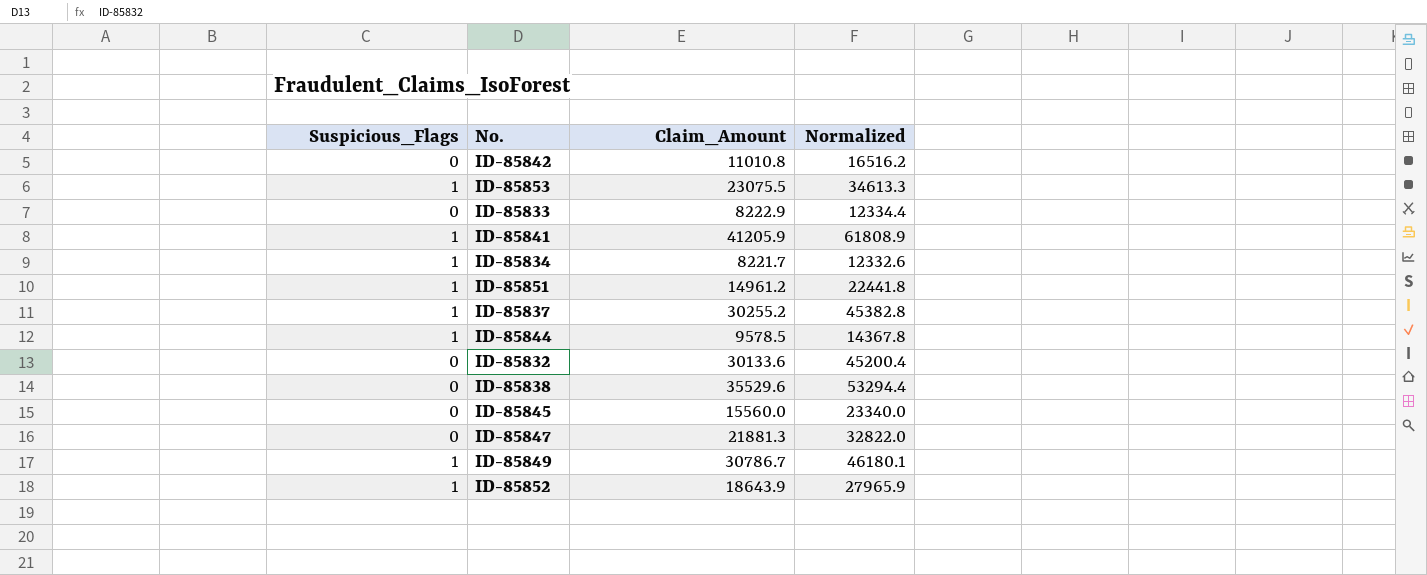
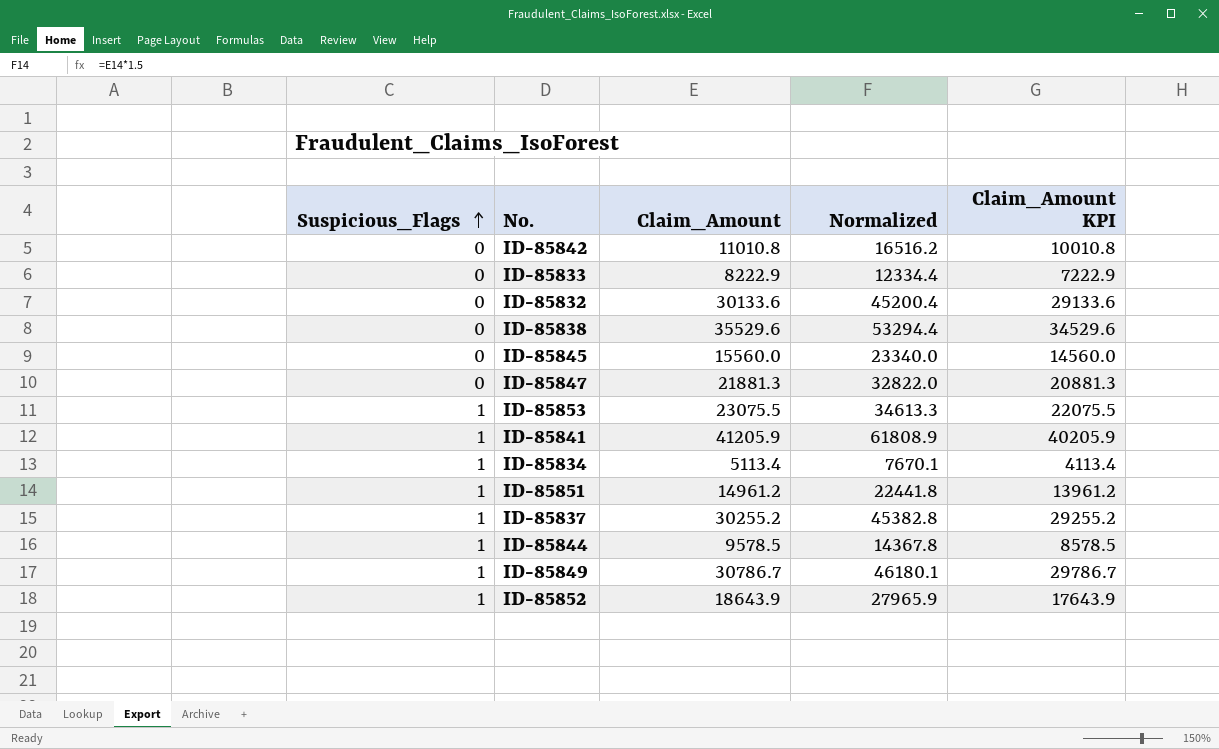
row order: none -> Suspicious_Flags ascending
column Claim_Amount KPI | formula: none -> [Claim_Amount] - 1000
ID-85834 | Claim_Amount: 8221.7 -> 5113.4
ID-85834 | Normalized: 12332.6 -> 7670.1

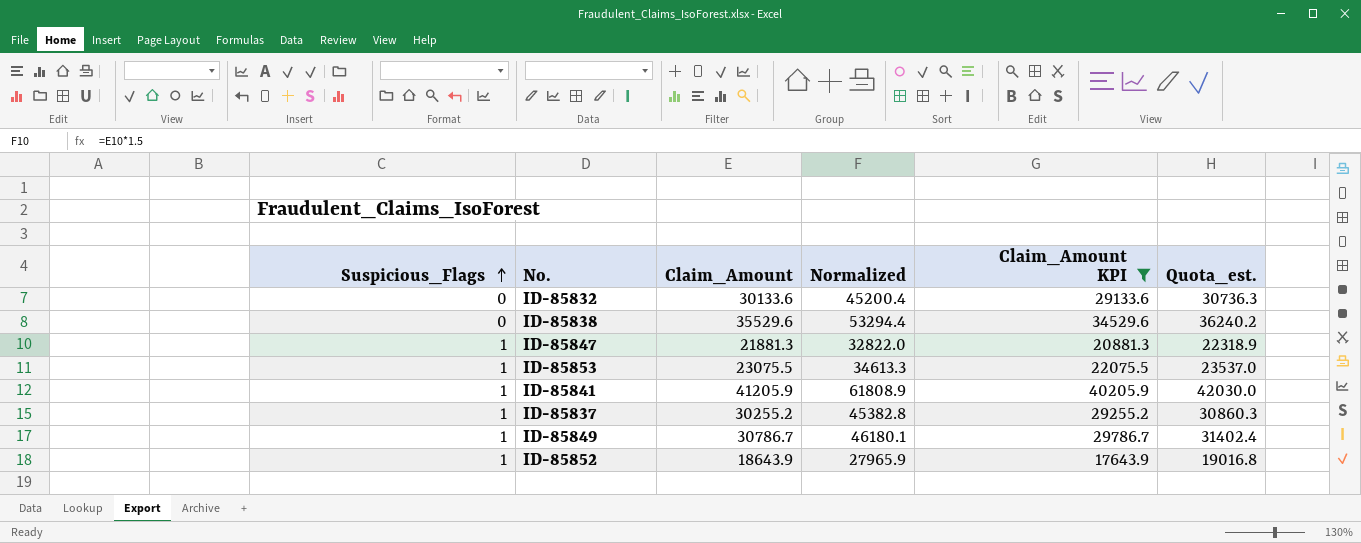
filter: none -> Claim_Amount KPI >= 17643.9
column Quota_est. | formula: none -> [Claim_Amount] * 1.02
ID-85847 | Suspicious_Flags: 0 -> 1

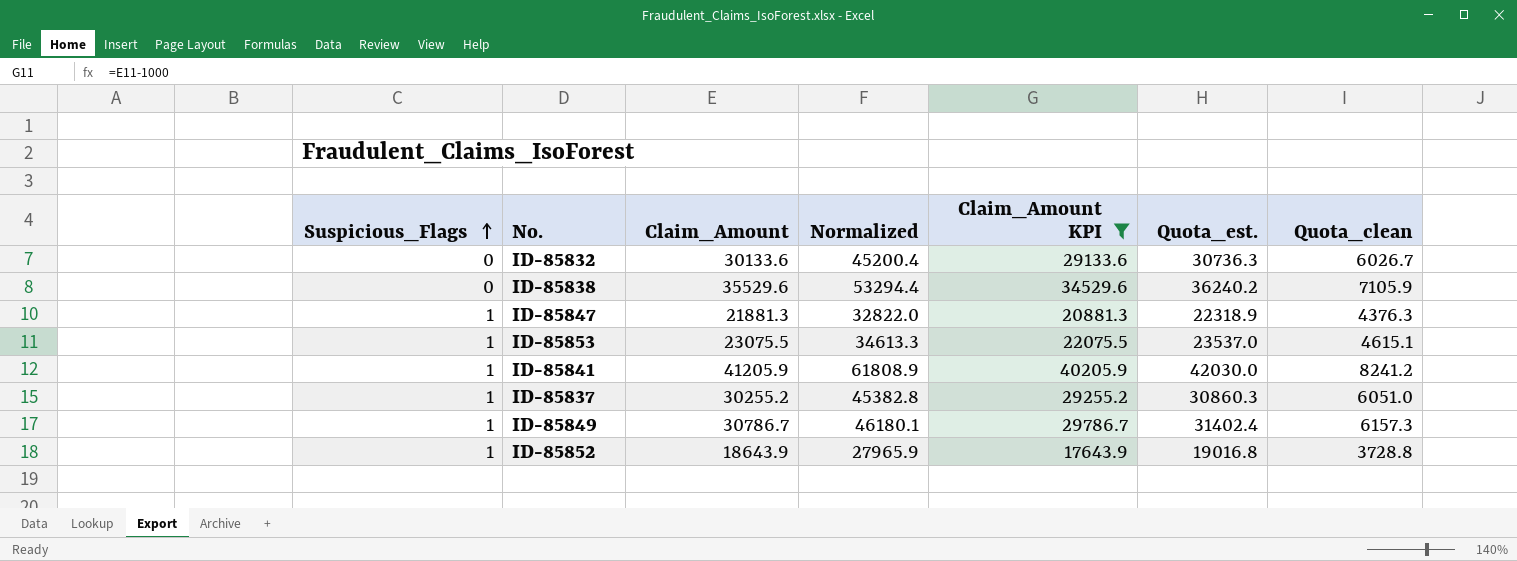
column Quota_clean | formula: none -> [Claim_Amount] * 0.2

